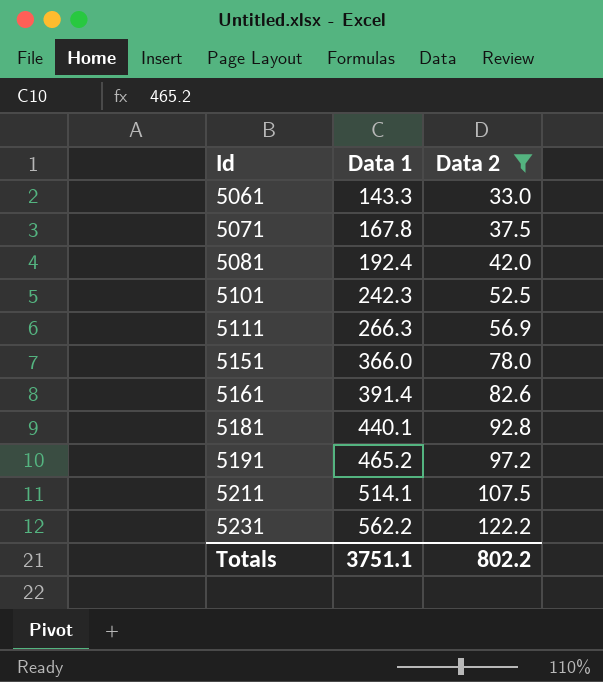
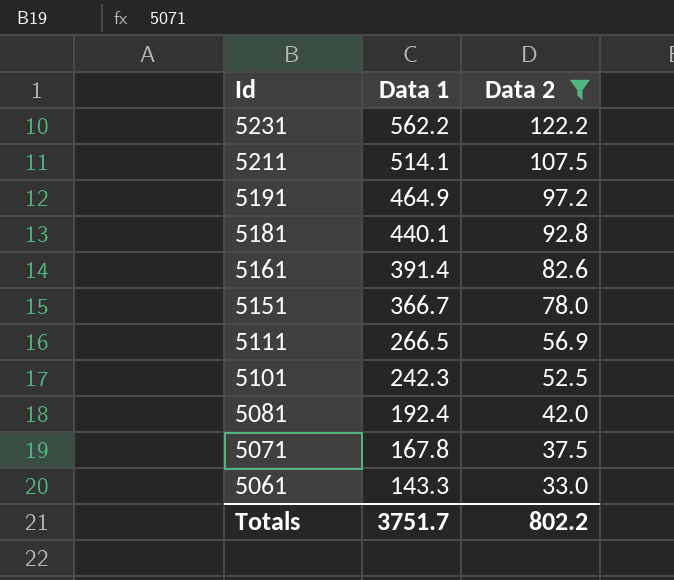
row order: Id ascending -> Id descending
5191 | Data 1: 465.2 -> 464.9
5151 | Data 1: 366.0 -> 366.7
5111 | Data 1: 266.3 -> 266.5
Totals | Data 1: 3751.1 -> 3751.7

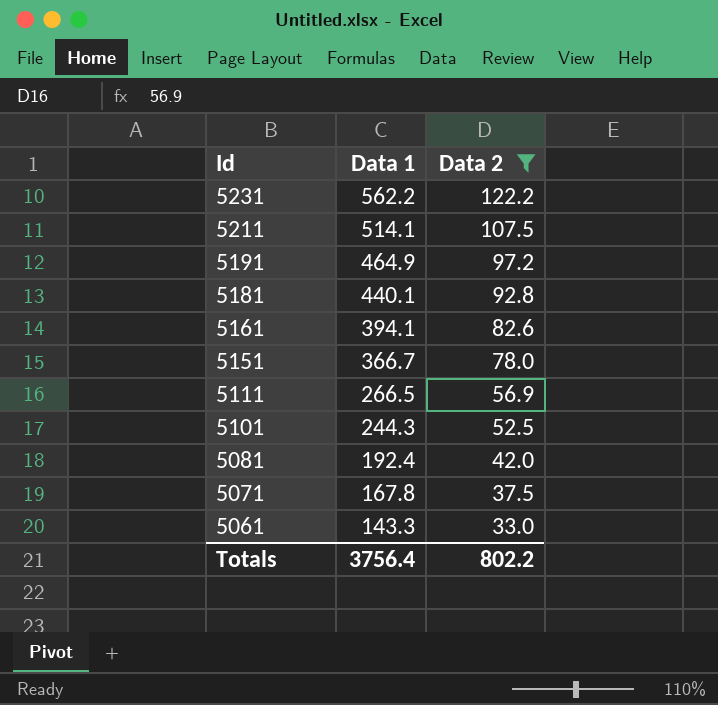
5161 | Data 1: 391.4 -> 394.1
5101 | Data 1: 242.3 -> 244.3
Totals | Data 1: 3751.7 -> 3756.4

